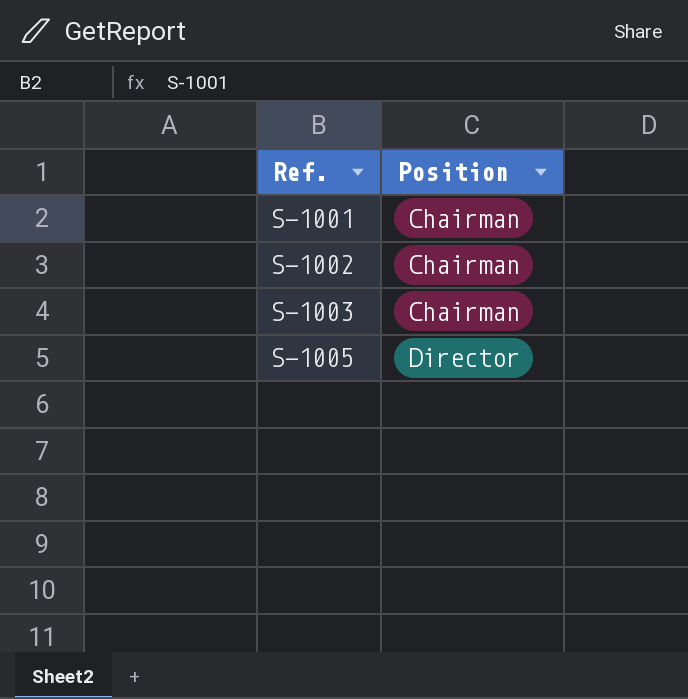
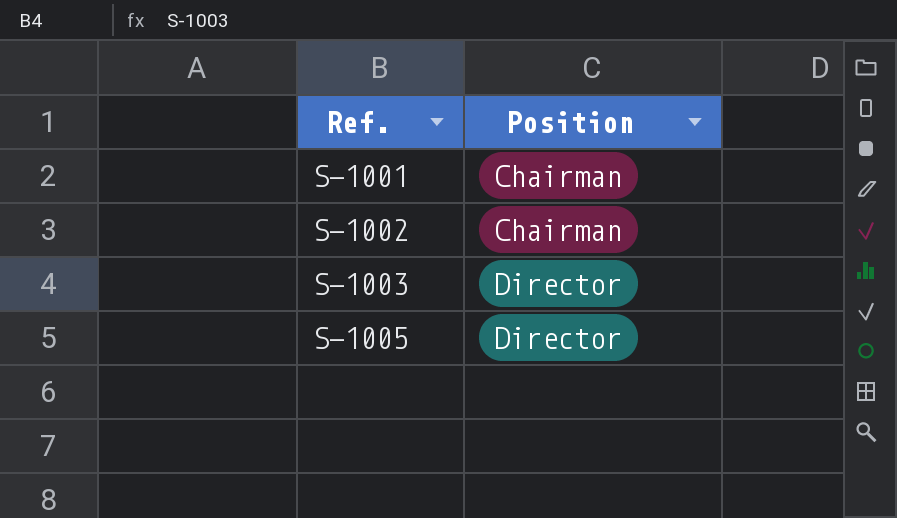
S-1003 | Position: Chairman -> Director

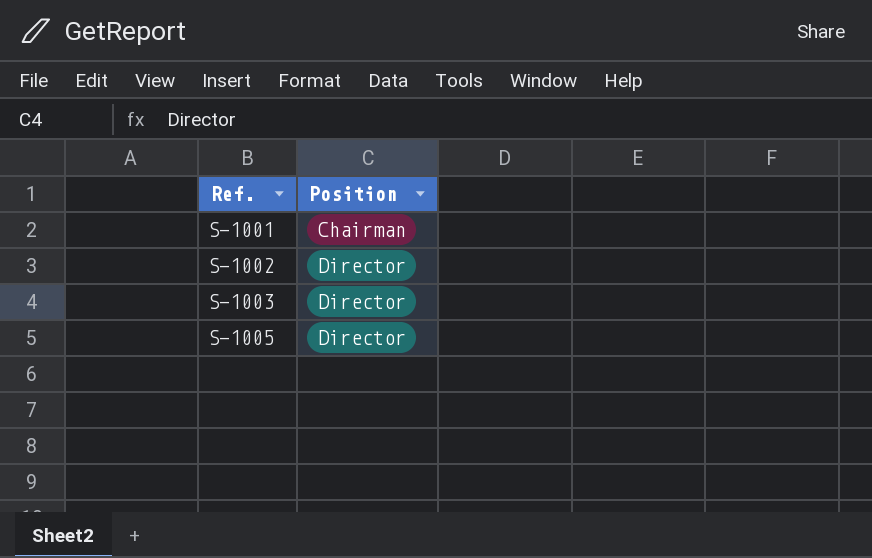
S-1002 | Position: Chairman -> Director

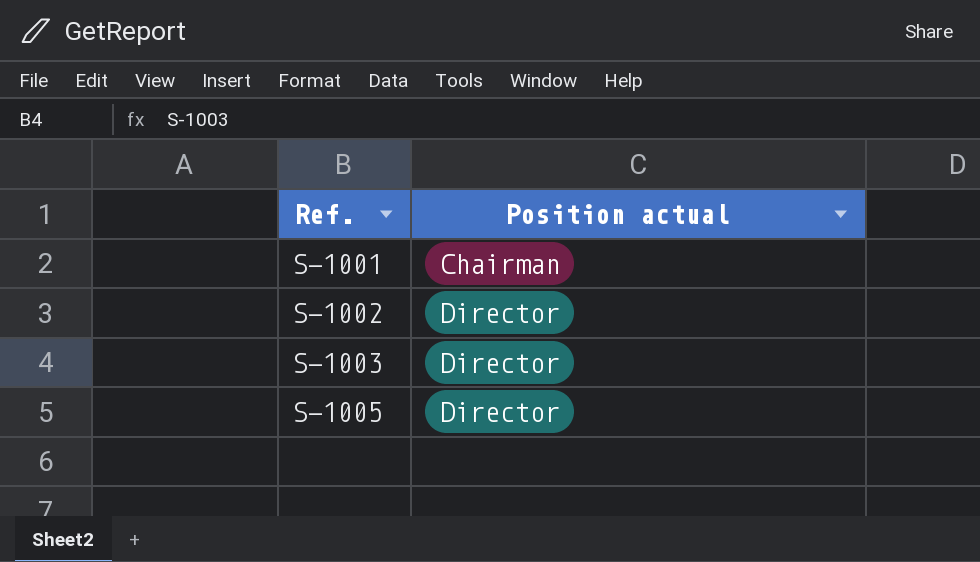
column name: Position -> Position actual

